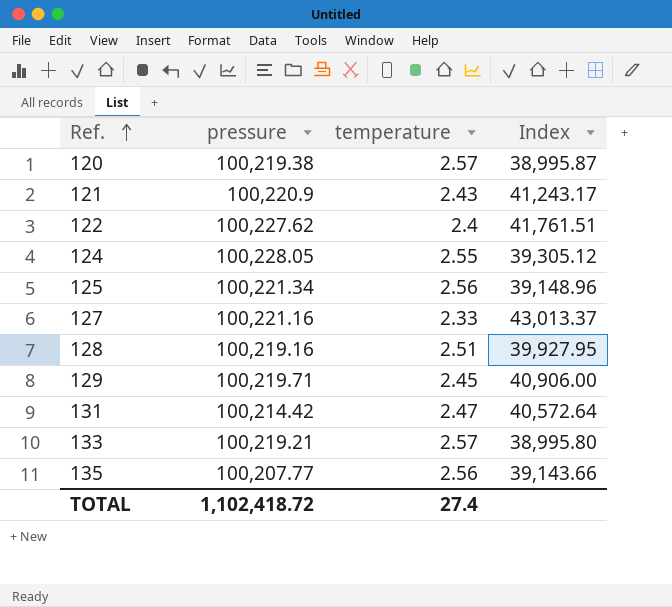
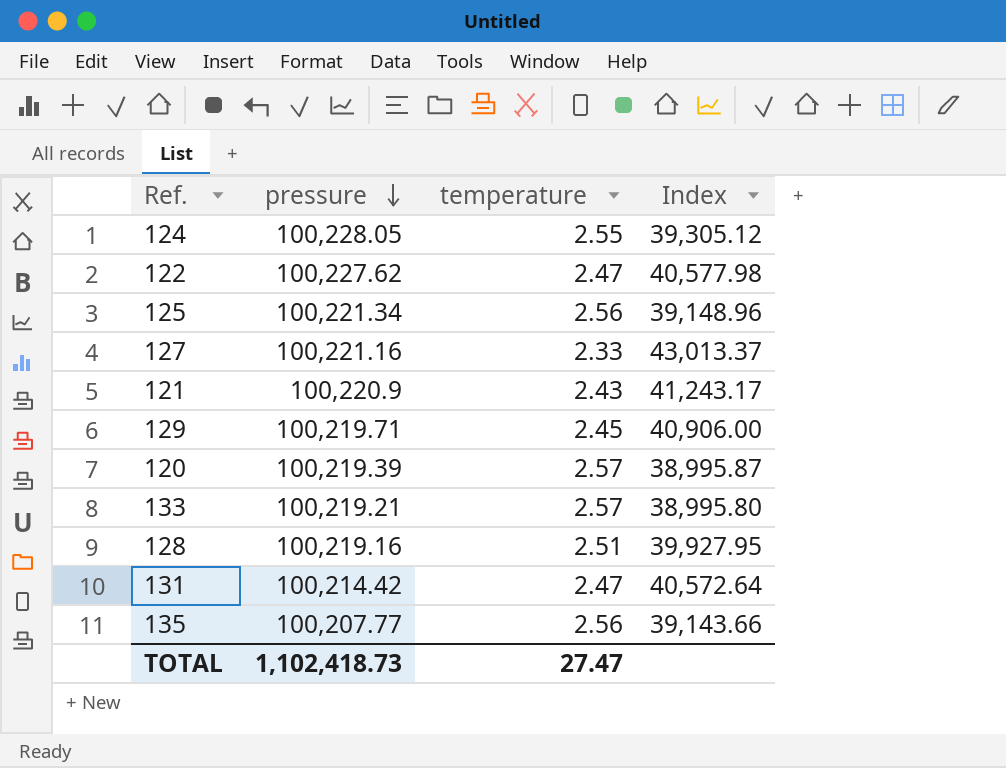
row order: Ref. ascending -> pressure descending
122 | temperature: 2.4 -> 2.47
122 | Index: 41,761.51 -> 40,577.98
120 | pressure: 100,219.38 -> 100,219.39
TOTAL | pressure: 1,102,418.72 -> 1,102,418.73
TOTAL | temperature: 27.4 -> 27.47

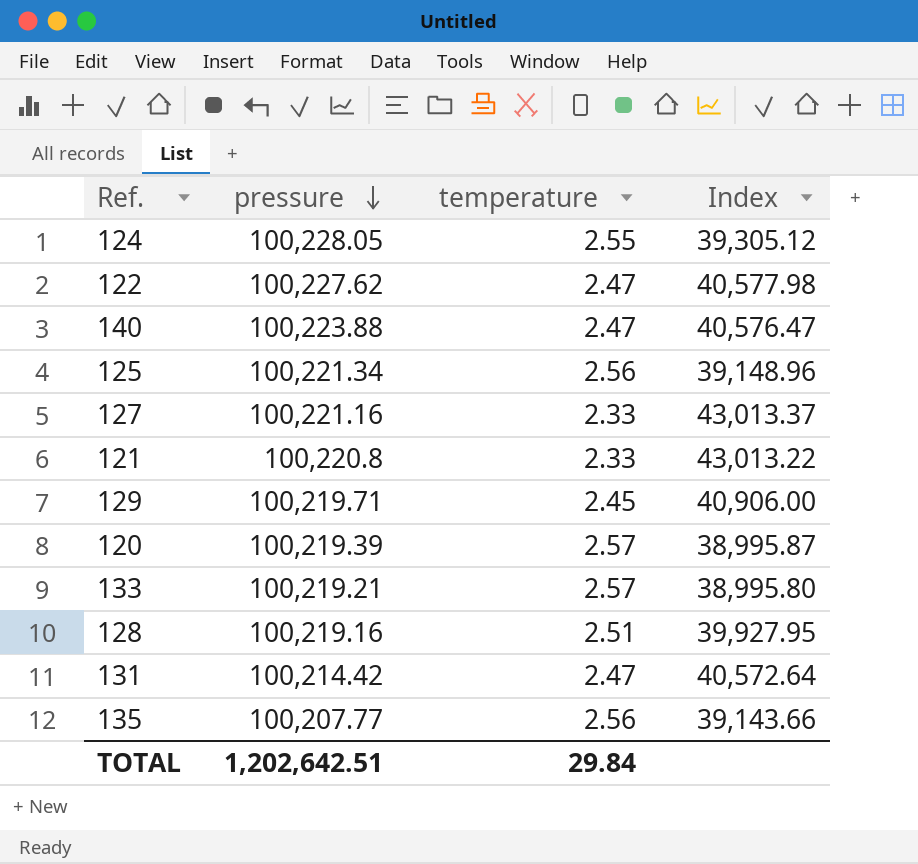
row 140: none -> 100,223.88 | 2.47 | 40,576.47
121 | pressure: 100,220.9 -> 100,220.8
121 | temperature: 2.43 -> 2.33
121 | Index: 41,243.17 -> 43,013.22
TOTAL | pressure: 1,102,418.73 -> 1,202,642.51
TOTAL | temperature: 27.47 -> 29.84

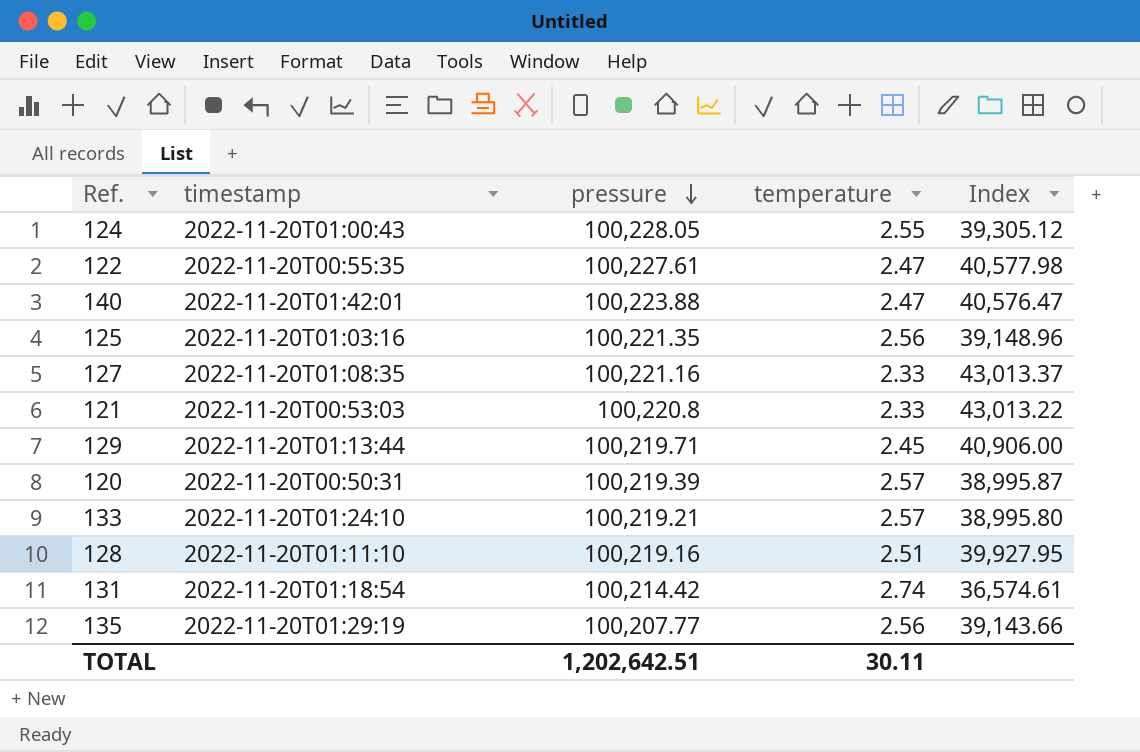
column timestamp | position: none -> 2
122 | pressure: 100,227.62 -> 100,227.61
125 | pressure: 100,221.34 -> 100,221.35
131 | temperature: 2.47 -> 2.74
131 | Index: 40,572.64 -> 36,574.61
TOTAL | temperature: 29.84 -> 30.11

